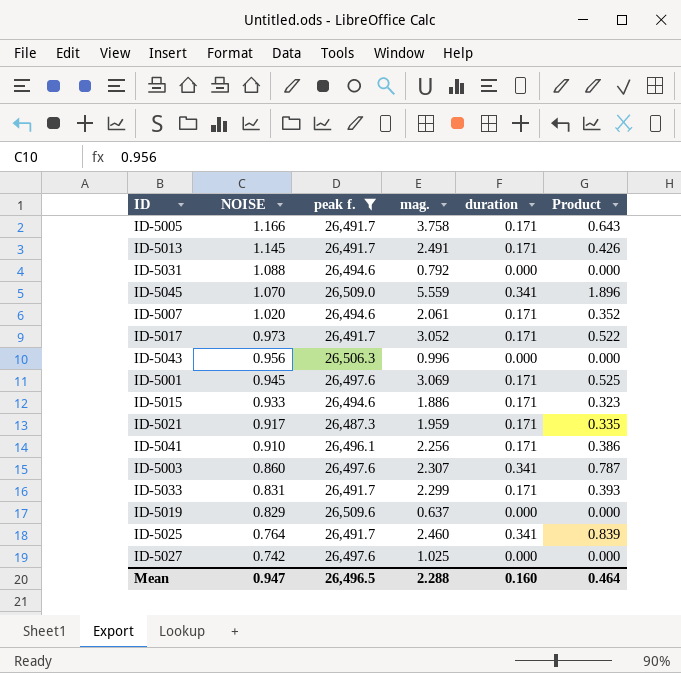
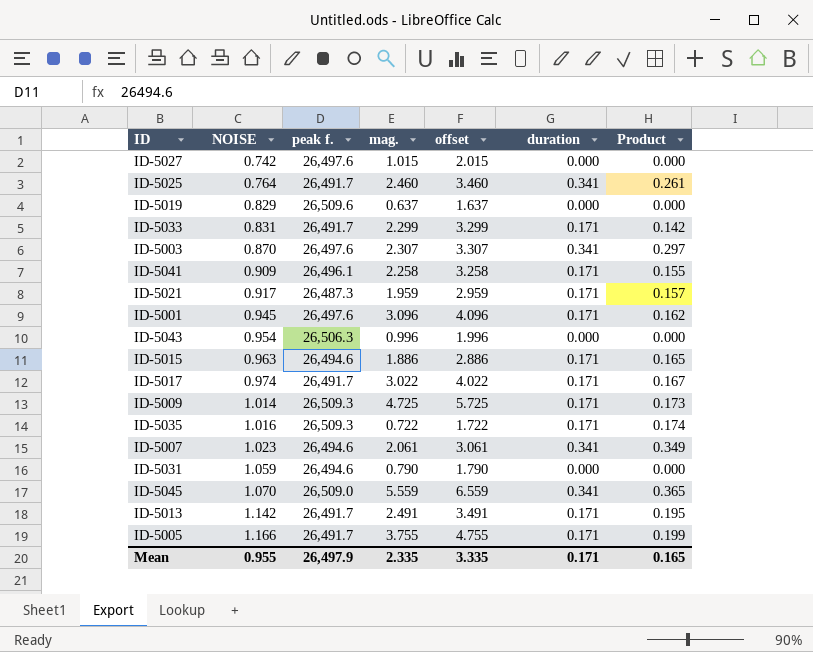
filter: peak f. != 26,509.3 -> none
row order: NOISE descending -> NOISE ascending
column offset | formula: none -> [mag.] + 1
column Product | formula: [mag.] * [duration] -> [NOISE] * [duration]
ID-5027 | mag.: 1.025 -> 1.015
ID-5003 | NOISE: 0.860 -> 0.870
ID-5041 | NOISE: 0.910 -> 0.909
ID-5041 | mag.: 2.256 -> 2.258
ID-5001 | mag.: 3.069 -> 3.096
ID-5043 | NOISE: 0.956 -> 0.954
ID-5015 | NOISE: 0.933 -> 0.963
ID-5017 | NOISE: 0.973 -> 0.974
ID-5017 | mag.: 3.052 -> 3.022
ID-5007 | NOISE: 1.020 -> 1.023
ID-5007 | duration: 0.171 -> 0.341
ID-5031 | NOISE: 1.088 -> 1.059
ID-5031 | mag.: 0.792 -> 0.790
ID-5013 | NOISE: 1.145 -> 1.142
ID-5005 | mag.: 3.758 -> 3.755
Mean | NOISE: 0.947 -> 0.955
Mean | peak f.: 26,496.5 -> 26,497.9
Mean | mag.: 2.288 -> 2.335
Mean | duration: 0.160 -> 0.171
Mean | Product: 0.464 -> 0.165

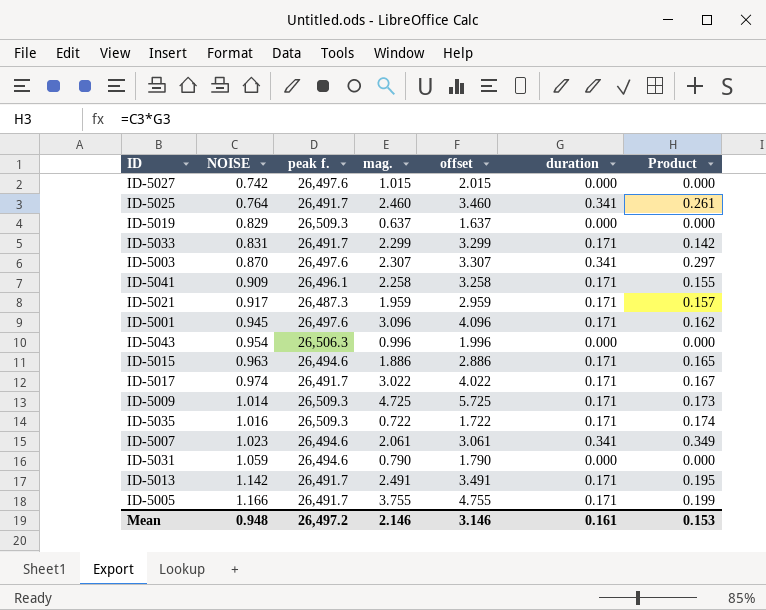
row ID-5045: 1.070 | 26,509.0 | 5.559 | 6.559 | 0.341 | 0.365 -> none
ID-5019 | peak f.: 26,509.6 -> 26,509.3
Mean | NOISE: 0.955 -> 0.948
Mean | peak f.: 26,497.9 -> 26,497.2
Mean | mag.: 2.335 -> 2.146
Mean | offset: 3.335 -> 3.146
Mean | duration: 0.171 -> 0.161
Mean | Product: 0.165 -> 0.153

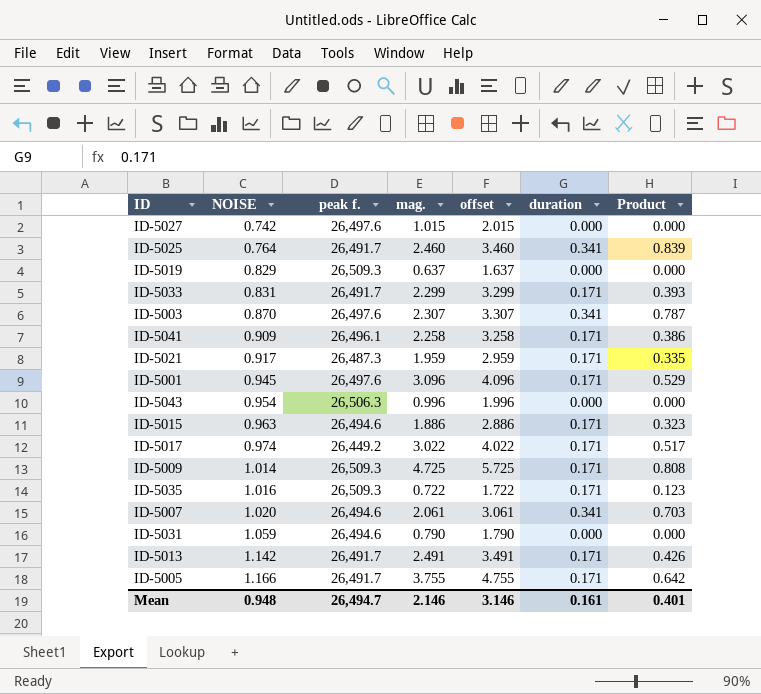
column Product | formula: [NOISE] * [duration] -> [mag.] * [duration]
ID-5017 | peak f.: 26,491.7 -> 26,449.2
ID-5007 | NOISE: 1.023 -> 1.020
Mean | peak f.: 26,497.2 -> 26,494.7
Mean | Product: 0.153 -> 0.401

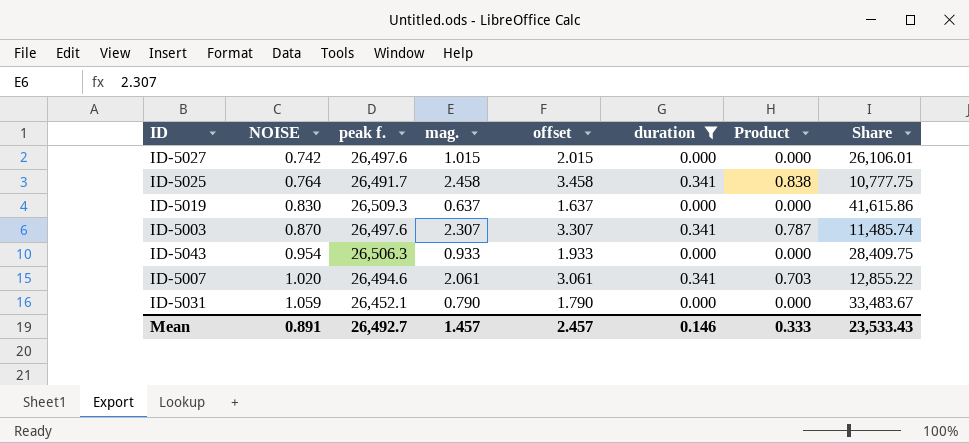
filter: none -> duration != 0.171
column Share | formula: none -> [peak f.] / [mag.]
ID-5025 | mag.: 2.460 -> 2.458
ID-5025 | offset: 3.460 -> 3.458
ID-5025 | Product: 0.839 -> 0.838
ID-5019 | NOISE: 0.829 -> 0.830
ID-5043 | mag.: 0.996 -> 0.933
ID-5043 | offset: 1.996 -> 1.933
ID-5031 | peak f.: 26,494.6 -> 26,452.1
Mean | NOISE: 0.948 -> 0.891
Mean | peak f.: 26,494.7 -> 26,492.7
Mean | mag.: 2.146 -> 1.457
Mean | offset: 3.146 -> 2.457
Mean | duration: 0.161 -> 0.146
Mean | Product: 0.401 -> 0.333

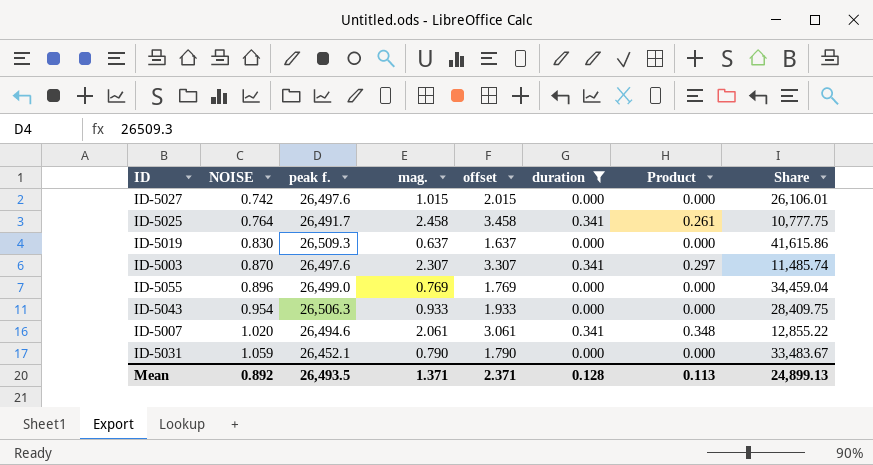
column Product | formula: [mag.] * [duration] -> [NOISE] * [duration]
row ID-5055: none -> 0.896 | 26,499.0 | 0.769 | 1.769 | 0.000 | 0.000 | 34,459.04
Mean | NOISE: 0.891 -> 0.892
Mean | peak f.: 26,492.7 -> 26,493.5
Mean | mag.: 1.457 -> 1.371
Mean | offset: 2.457 -> 2.371
Mean | duration: 0.146 -> 0.128
Mean | Product: 0.333 -> 0.113
Mean | Share: 23,533.43 -> 24,899.13

